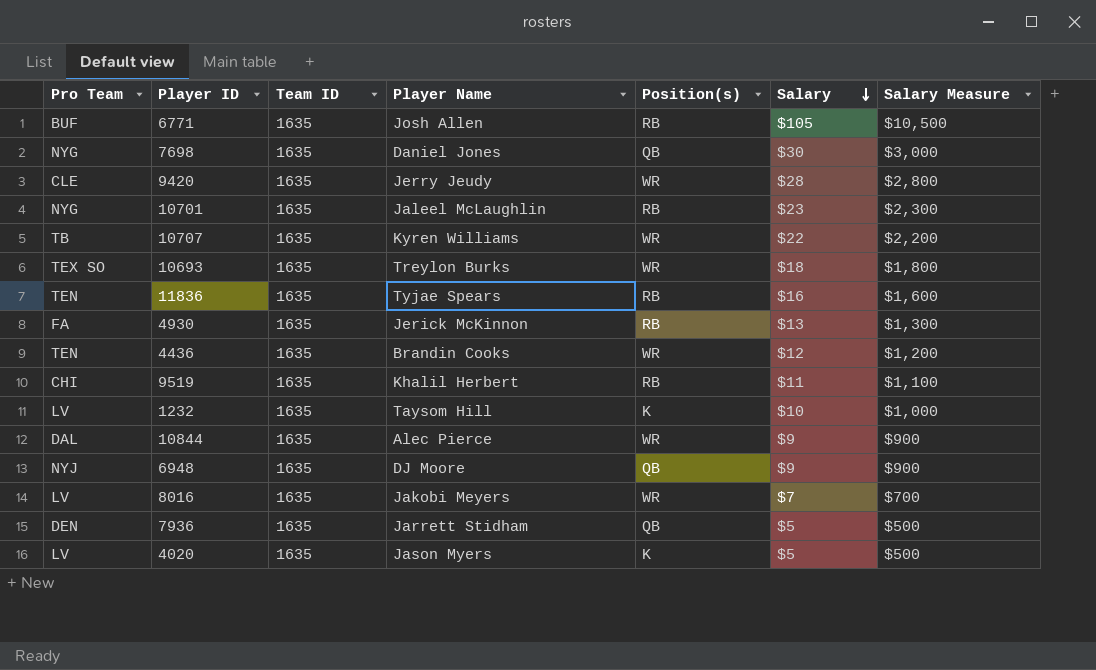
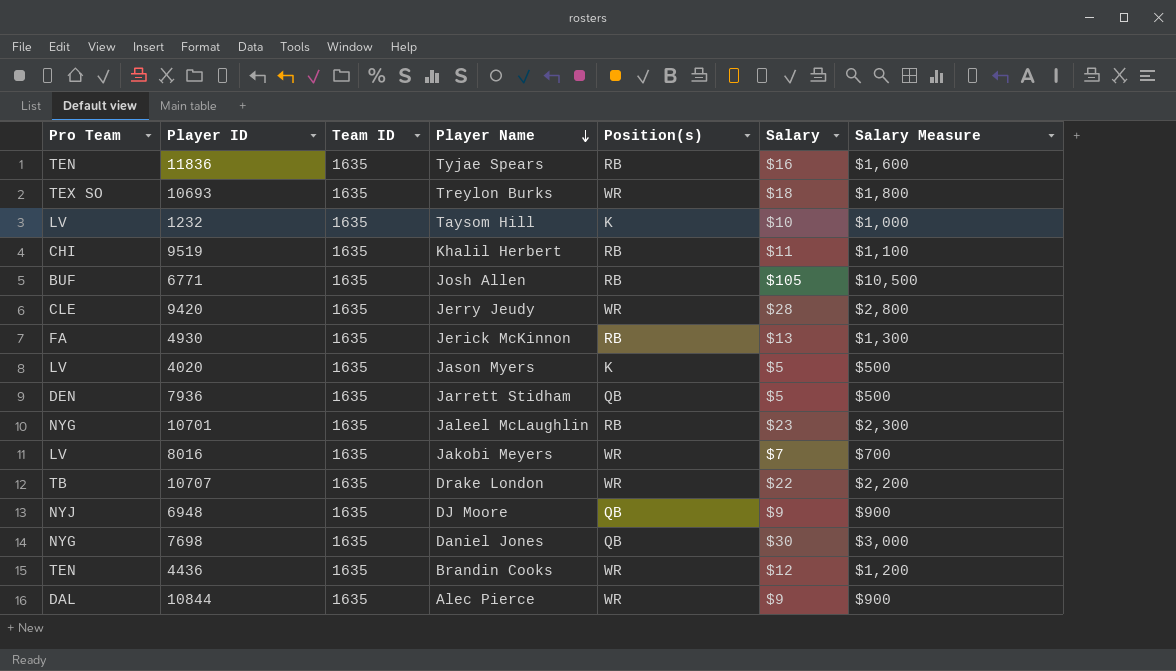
row order: Salary descending -> Player Name descending
10707 | Player Name: Kyren Williams -> Drake London

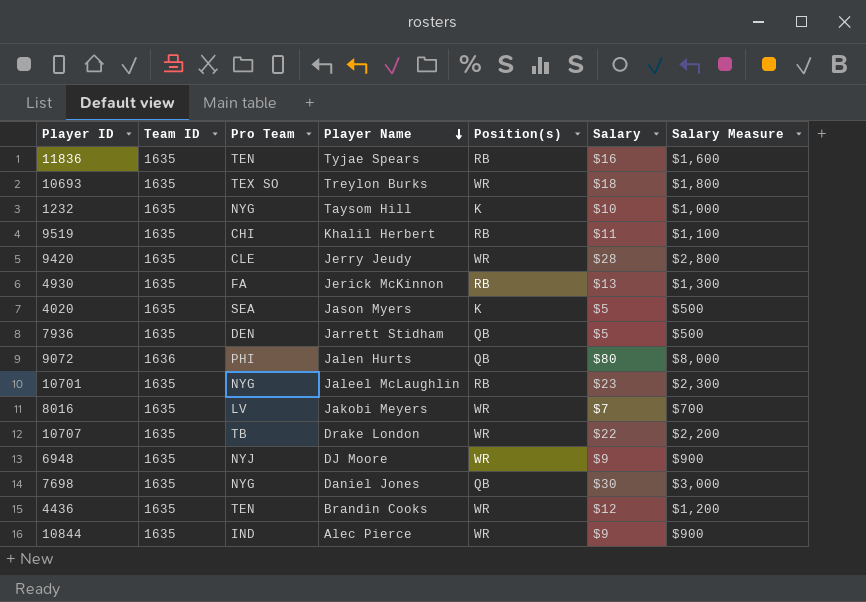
column Pro Team | position: 1 -> 3
row 6771: BUF | 1635 | Josh Allen | RB | $105 | $10,500 -> none
1232 | Pro Team: LV -> NYG
4020 | Pro Team: LV -> SEA
row 9072: none -> 1636 | PHI | Jalen Hurts | QB | $80 | $8,000
6948 | Position(s): QB -> WR
10844 | Pro Team: DAL -> IND

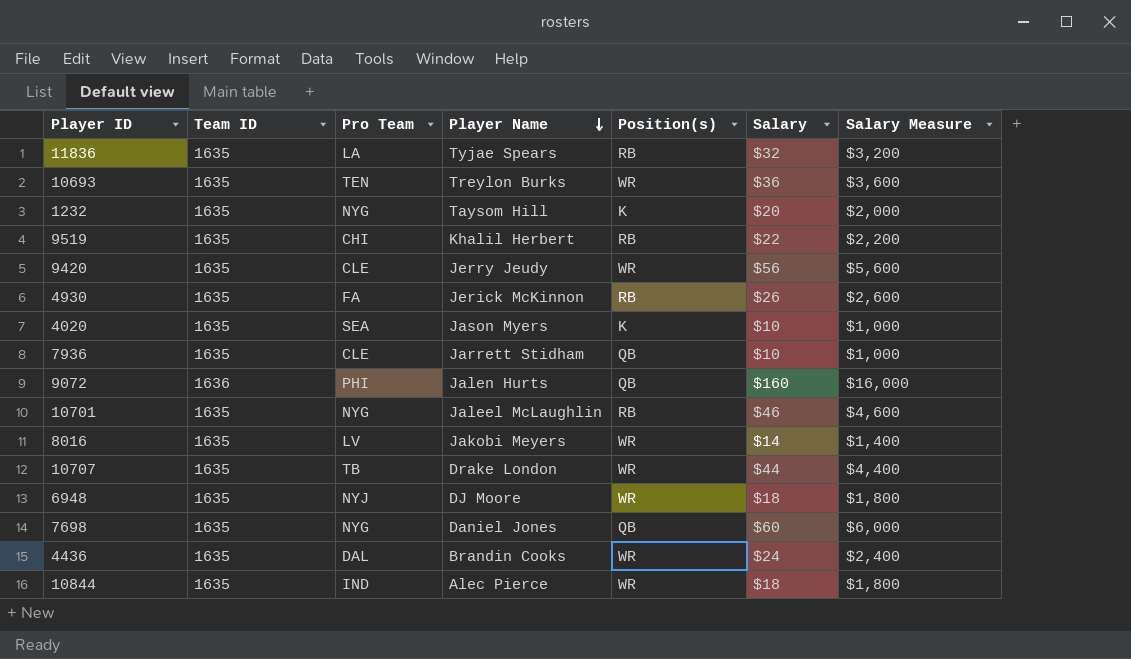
11836 | Pro Team: TEN -> LA
11836 | Salary: $16 -> $32
11836 | Salary Measure: $1,600 -> $3,200
10693 | Pro Team: TEX SO -> TEN
10693 | Salary: $18 -> $36
10693 | Salary Measure: $1,800 -> $3,600
1232 | Salary: $10 -> $20
1232 | Salary Measure: $1,000 -> $2,000
9519 | Salary: $11 -> $22
9519 | Salary Measure: $1,100 -> $2,200
9420 | Salary: $28 -> $56
9420 | Salary Measure: $2,800 -> $5,600
4930 | Salary: $13 -> $26
4930 | Salary Measure: $1,300 -> $2,600
4020 | Salary: $5 -> $10
4020 | Salary Measure: $500 -> $1,000
7936 | Pro Team: DEN -> CLE
7936 | Salary: $5 -> $10
7936 | Salary Measure: $500 -> $1,000
9072 | Salary: $80 -> $160
9072 | Salary Measure: $8,000 -> $16,000
10701 | Salary: $23 -> $46
10701 | Salary Measure: $2,300 -> $4,600
8016 | Salary: $7 -> $14
8016 | Salary Measure: $700 -> $1,400
10707 | Salary: $22 -> $44
10707 | Salary Measure: $2,200 -> $4,400
6948 | Salary: $9 -> $18
6948 | Salary Measure: $900 -> $1,800
7698 | Salary: $30 -> $60
7698 | Salary Measure: $3,000 -> $6,000
4436 | Pro Team: TEN -> DAL
4436 | Salary: $12 -> $24
4436 | Salary Measure: $1,200 -> $2,400
10844 | Salary: $9 -> $18
10844 | Salary Measure: $900 -> $1,800

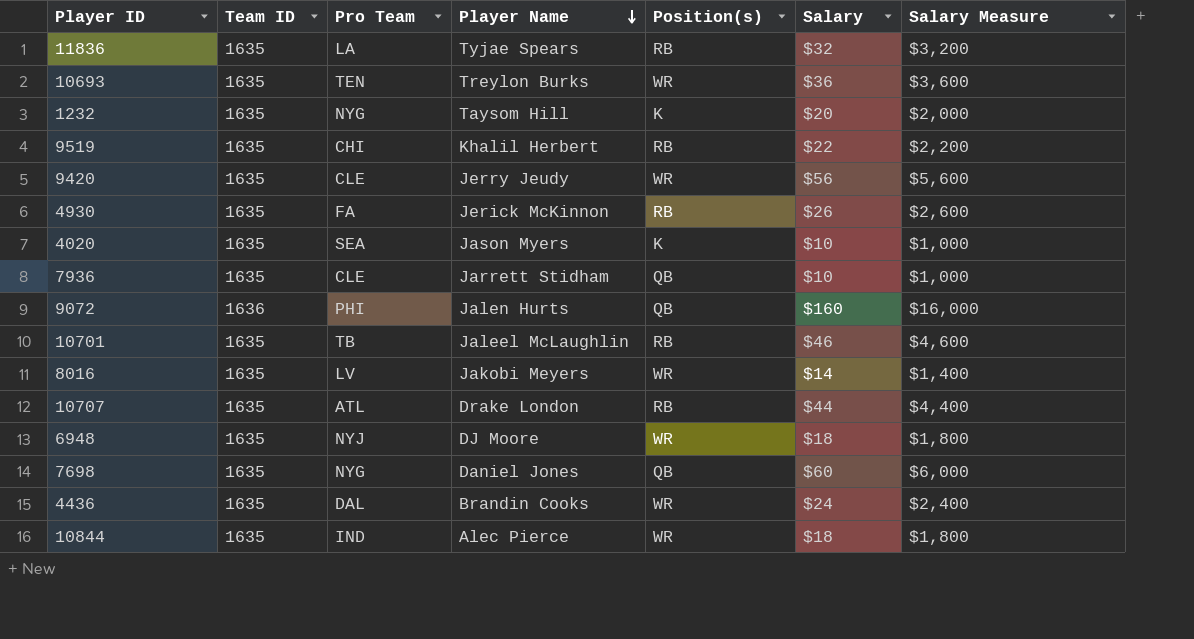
10701 | Pro Team: NYG -> TB
10707 | Pro Team: TB -> ATL
10707 | Position(s): WR -> RB

